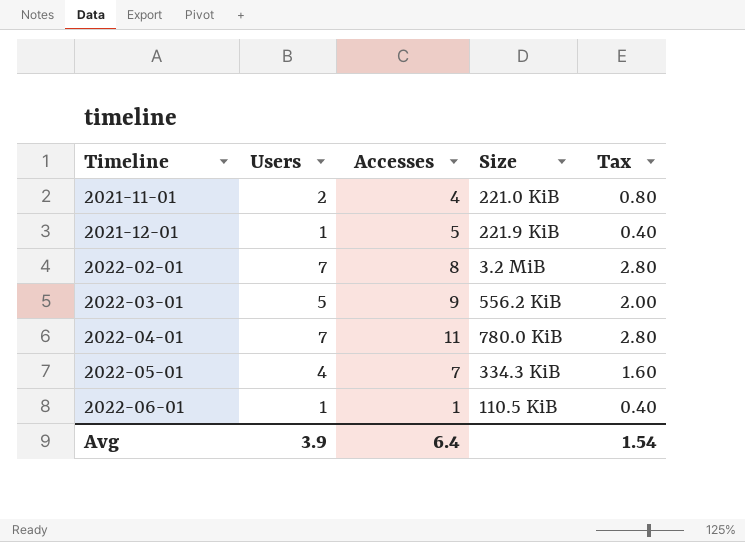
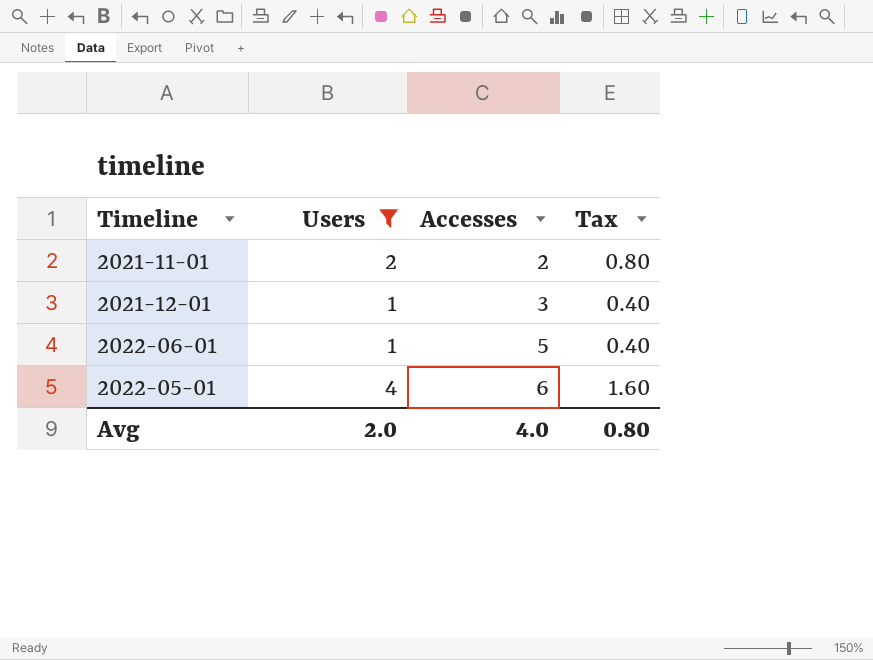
filter: none -> Users <= 4
row order: Timeline ascending -> Accesses ascending
column Size | position: 4 -> none
2021-11-01 | Accesses: 4 -> 2
2021-12-01 | Accesses: 5 -> 3
2022-06-01 | Accesses: 1 -> 5
2022-05-01 | Accesses: 7 -> 6
Avg | Users: 3.9 -> 2.0
Avg | Accesses: 6.4 -> 4.0
Avg | Tax: 1.54 -> 0.80

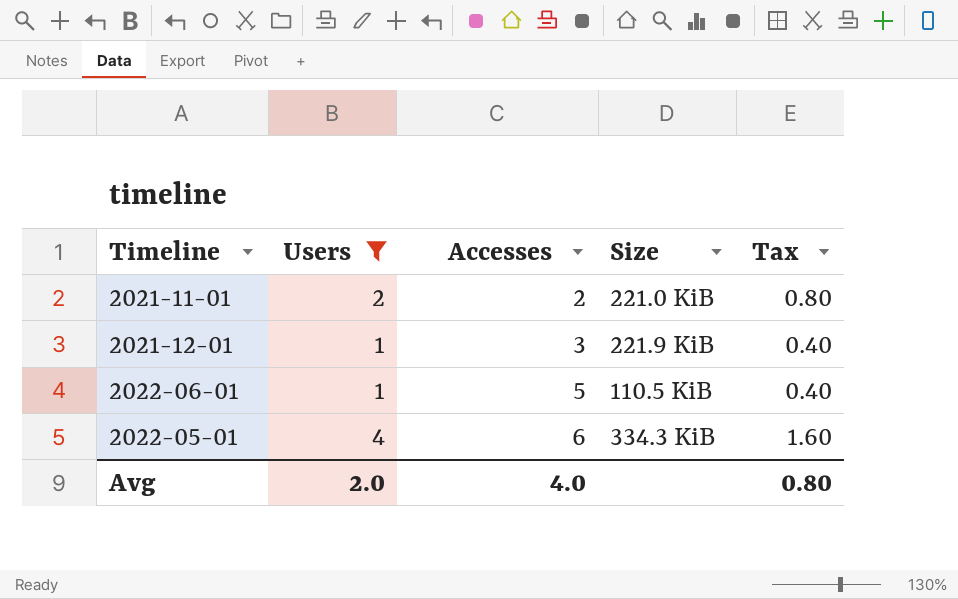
column Size | position: none -> 4

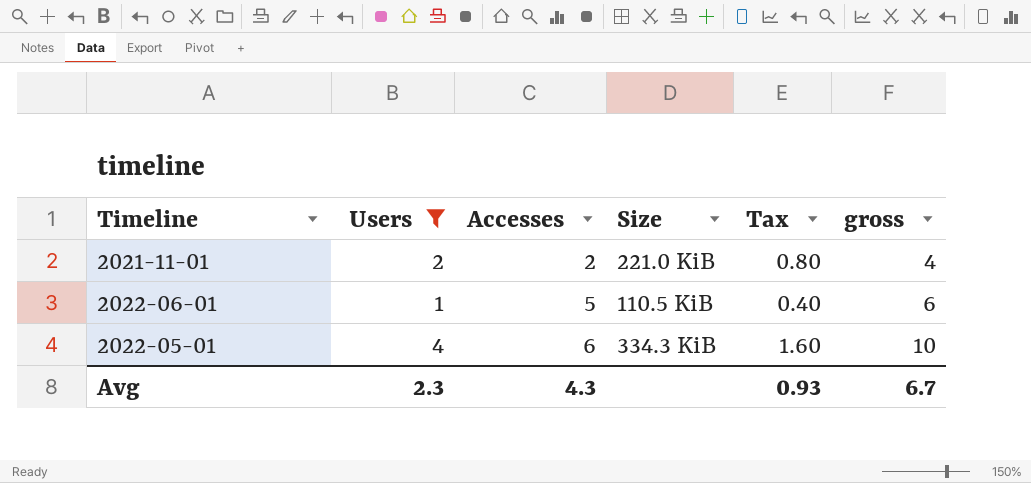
column gross | formula: none -> [Users] + [Accesses]
row 2021-12-01: 1 | 3 | 221.9 KiB | 0.40 -> none
Avg | Users: 2.0 -> 2.3
Avg | Accesses: 4.0 -> 4.3
Avg | Tax: 0.80 -> 0.93

